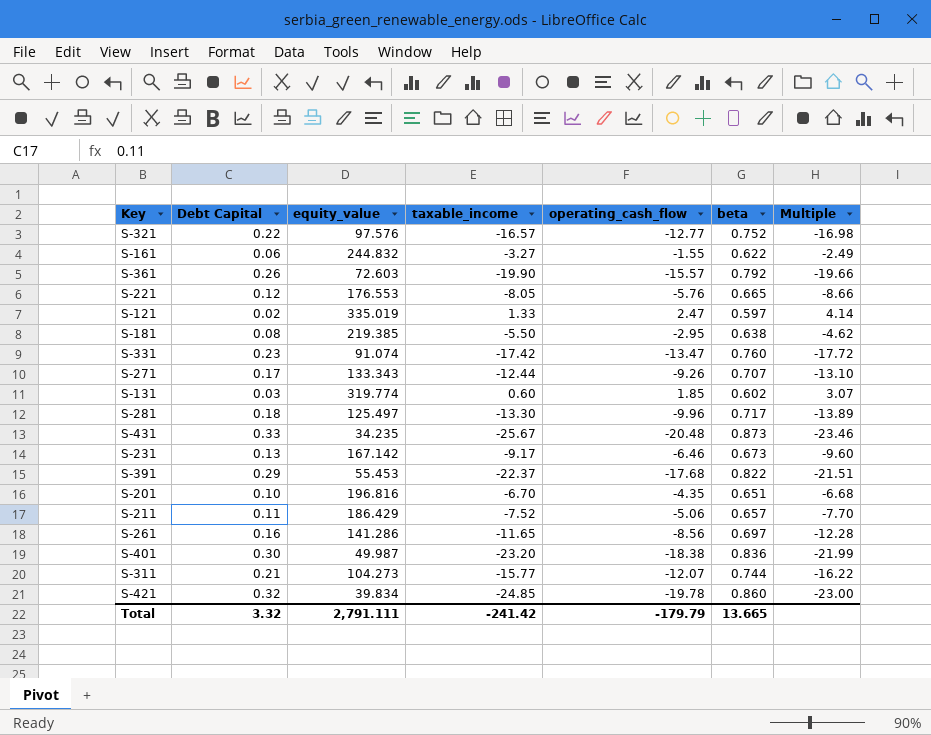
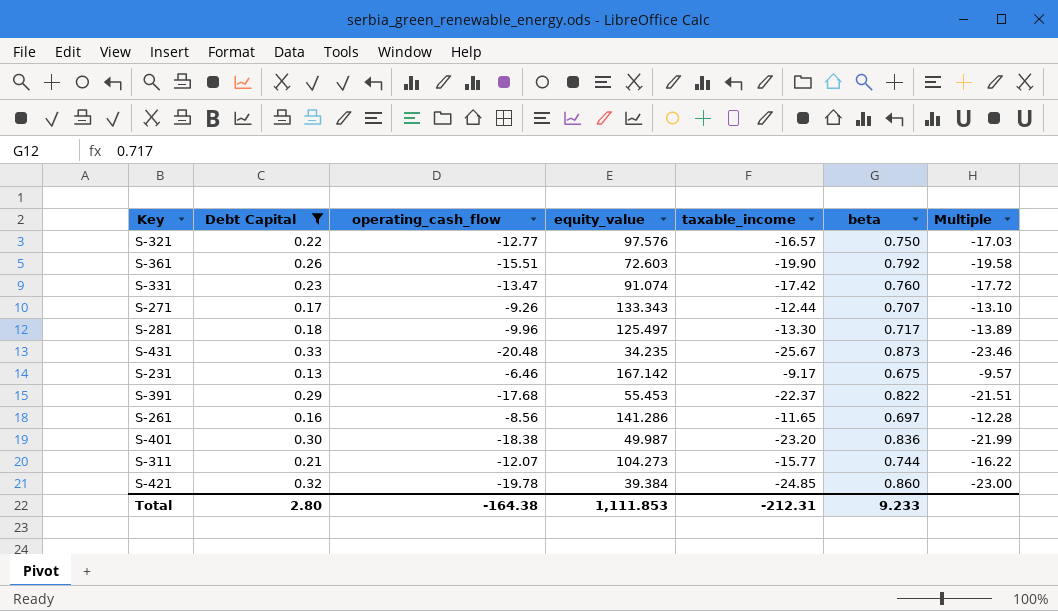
filter: none -> Debt Capital >= 0.13
column operating_cash_flow | position: 5 -> 3
S-321 | beta: 0.752 -> 0.750
S-321 | Multiple: -16.98 -> -17.03
S-361 | operating_cash_flow: -15.57 -> -15.51
S-361 | Multiple: -19.66 -> -19.58
S-231 | beta: 0.673 -> 0.675
S-231 | Multiple: -9.60 -> -9.57
S-421 | equity_value: 39.834 -> 39.384
Total | Debt Capital: 3.32 -> 2.80
Total | operating_cash_flow: -179.79 -> -164.38
Total | equity_value: 2,791.111 -> 1,111.853
Total | taxable_income: -241.42 -> -212.31
Total | beta: 13.665 -> 9.233

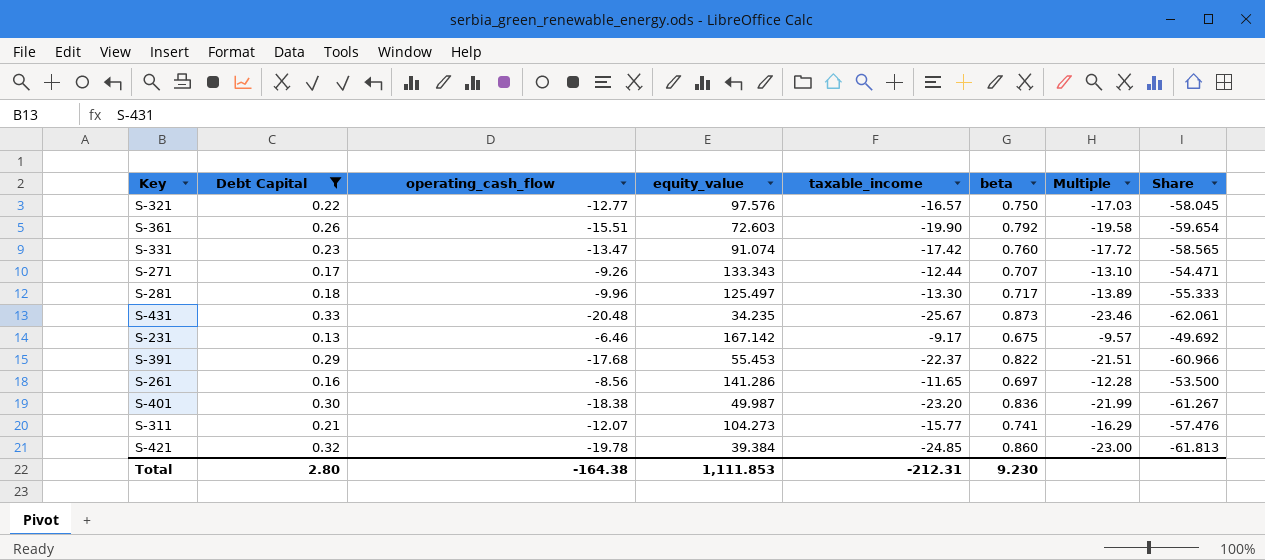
column Share | formula: none -> [operating_cash_flow] / [Debt Capital]
S-311 | beta: 0.744 -> 0.741
S-311 | Multiple: -16.22 -> -16.29
Total | beta: 9.233 -> 9.230

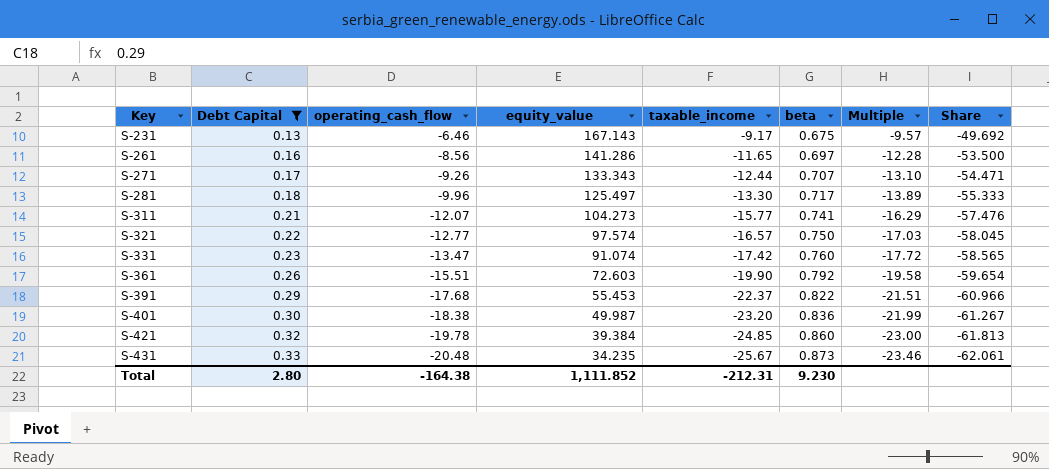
row order: none -> Key ascending
S-231 | equity_value: 167.142 -> 167.143
S-321 | equity_value: 97.576 -> 97.574
Total | equity_value: 1,111.853 -> 1,111.852

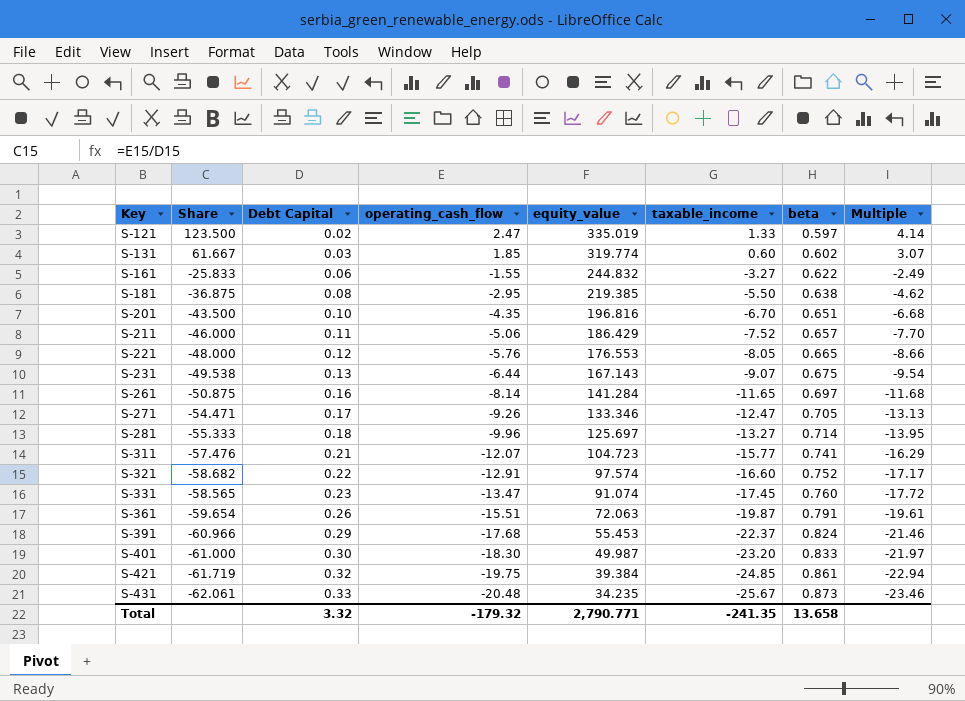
filter: Debt Capital >= 0.13 -> none
column Share | position: 8 -> 2
S-231 | Share: -49.692 -> -49.538
S-231 | operating_cash_flow: -6.46 -> -6.44
S-231 | taxable_income: -9.17 -> -9.07
S-231 | Multiple: -9.57 -> -9.54
S-261 | Share: -53.500 -> -50.875
S-261 | operating_cash_flow: -8.56 -> -8.14
S-261 | equity_value: 141.286 -> 141.284
S-261 | Multiple: -12.28 -> -11.68
S-271 | equity_value: 133.343 -> 133.346
S-271 | taxable_income: -12.44 -> -12.47
S-271 | beta: 0.707 -> 0.705
S-271 | Multiple: -13.10 -> -13.13
S-281 | equity_value: 125.497 -> 125.697
S-281 | taxable_income: -13.30 -> -13.27
S-281 | beta: 0.717 -> 0.714
S-281 | Multiple: -13.89 -> -13.95
S-311 | equity_value: 104.273 -> 104.723
S-321 | Share: -58.045 -> -58.682
S-321 | operating_cash_flow: -12.77 -> -12.91
S-321 | taxable_income: -16.57 -> -16.60
S-321 | beta: 0.750 -> 0.752
S-321 | Multiple: -17.03 -> -17.17
S-331 | taxable_income: -17.42 -> -17.45
S-361 | equity_value: 72.603 -> 72.063
S-361 | taxable_income: -19.90 -> -19.87
S-361 | beta: 0.792 -> 0.791
S-361 | Multiple: -19.58 -> -19.61
S-391 | beta: 0.822 -> 0.824
S-391 | Multiple: -21.51 -> -21.46
S-401 | Share: -61.267 -> -61.000
S-401 | operating_cash_flow: -18.38 -> -18.30
S-401 | beta: 0.836 -> 0.833
S-401 | Multiple: -21.99 -> -21.97
S-421 | Share: -61.813 -> -61.719
S-421 | operating_cash_flow: -19.78 -> -19.75
S-421 | beta: 0.860 -> 0.861
S-421 | Multiple: -23.00 -> -22.94
Total | Debt Capital: 2.80 -> 3.32
Total | operating_cash_flow: -164.38 -> -179.32
Total | equity_value: 1,111.852 -> 2,790.771
Total | taxable_income: -212.31 -> -241.35
Total | beta: 9.230 -> 13.658

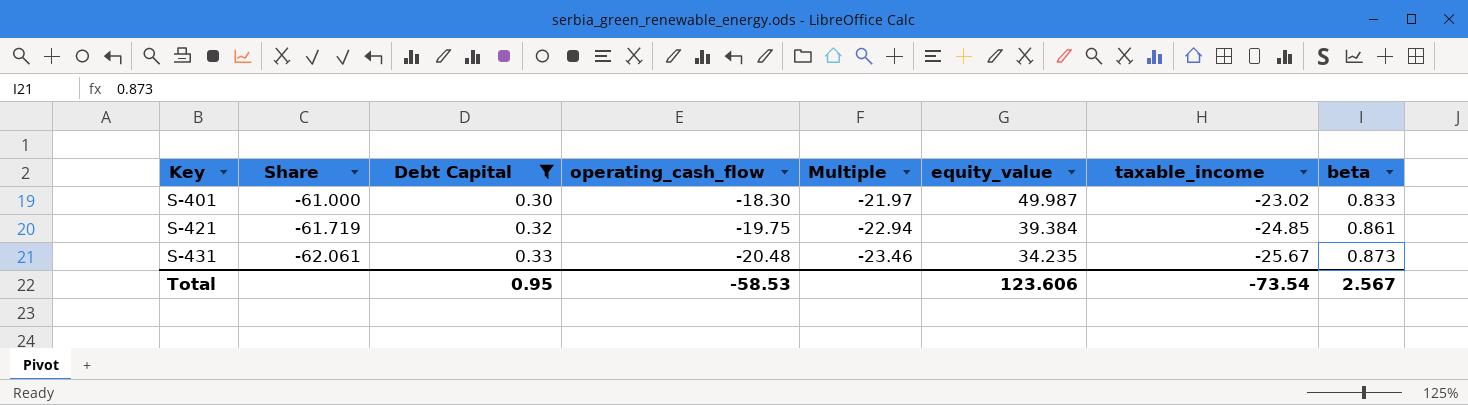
filter: none -> Debt Capital >= 0.30
column Multiple | position: 8 -> 5
S-401 | taxable_income: -23.20 -> -23.02
Total | Debt Capital: 3.32 -> 0.95
Total | operating_cash_flow: -179.32 -> -58.53
Total | equity_value: 2,790.771 -> 123.606
Total | taxable_income: -241.35 -> -73.54
Total | beta: 13.658 -> 2.567

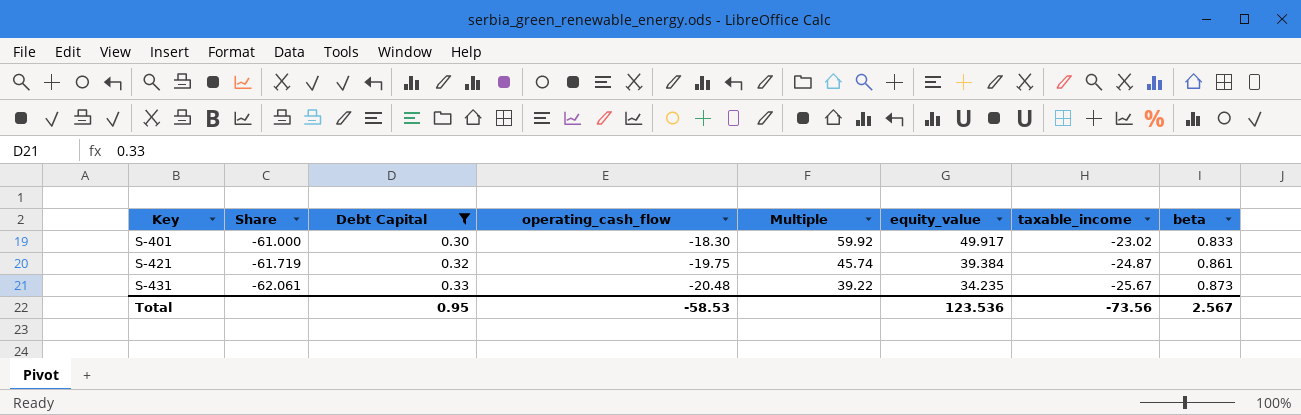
column Multiple | formula: [operating_cash_flow] / [beta] -> [equity_value] / [beta]
S-401 | equity_value: 49.987 -> 49.917
S-421 | taxable_income: -24.85 -> -24.87
Total | equity_value: 123.606 -> 123.536
Total | taxable_income: -73.54 -> -73.56

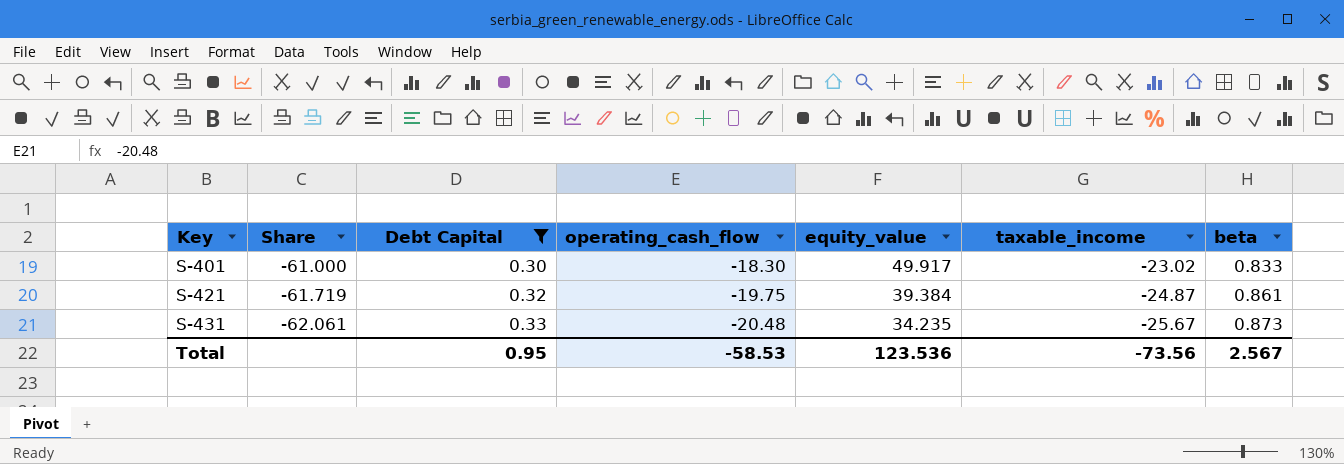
column Multiple | formula: [equity_value] / [beta] -> none

